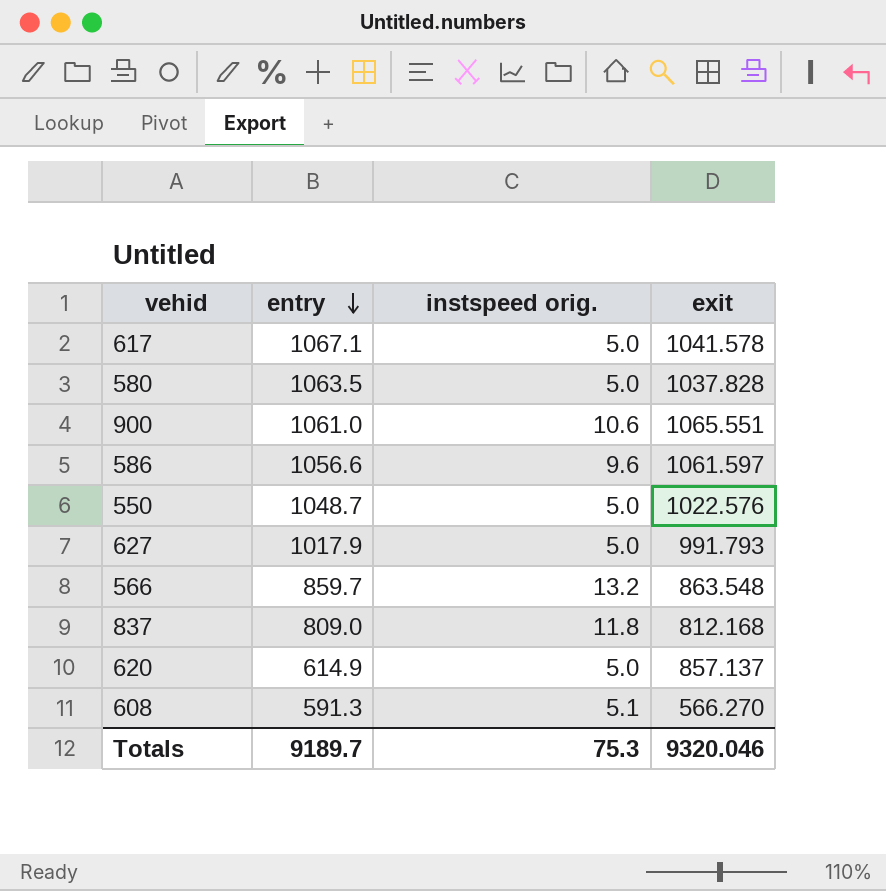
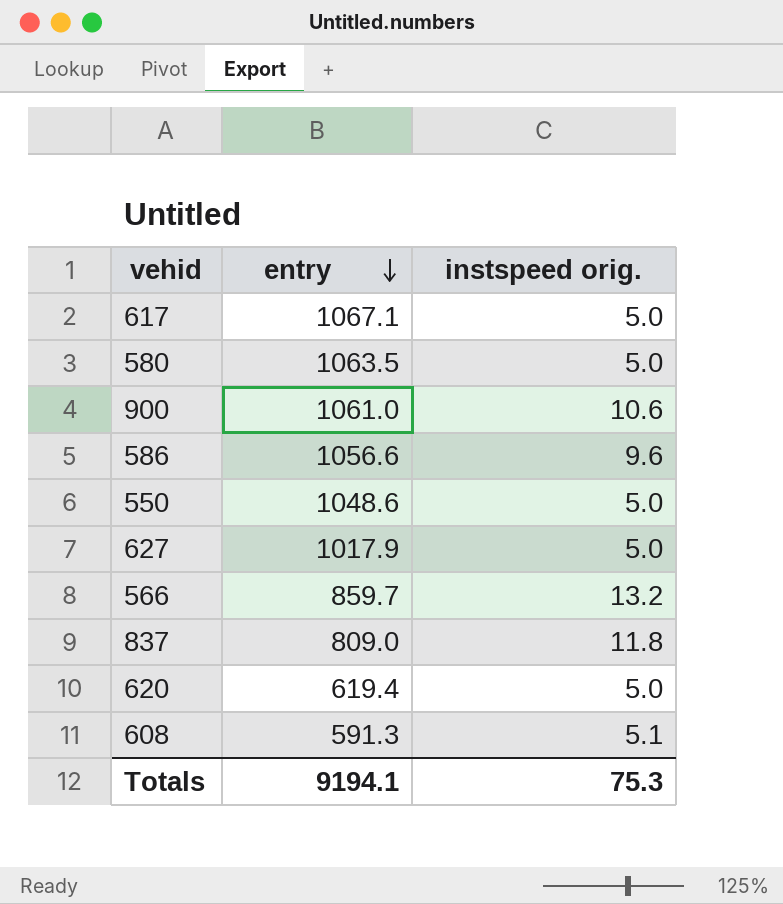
column exit | position: 4 -> none
550 | entry: 1048.7 -> 1048.6
620 | entry: 614.9 -> 619.4
Totals | entry: 9189.7 -> 9194.1

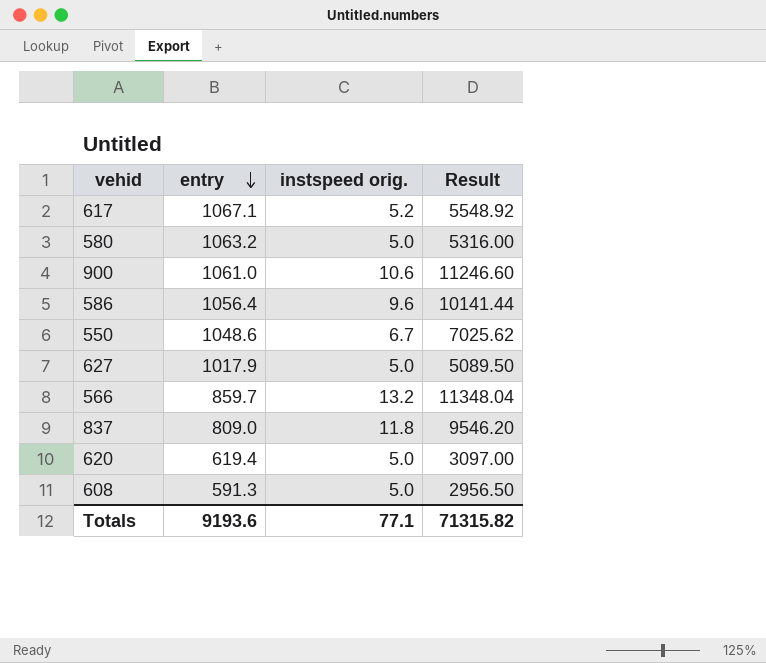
column Result | formula: none -> [entry] * [instspeed orig.]
617 | instspeed orig.: 5.0 -> 5.2
580 | entry: 1063.5 -> 1063.2
586 | entry: 1056.6 -> 1056.4
550 | instspeed orig.: 5.0 -> 6.7
608 | instspeed orig.: 5.1 -> 5.0
Totals | entry: 9194.1 -> 9193.6
Totals | instspeed orig.: 75.3 -> 77.1

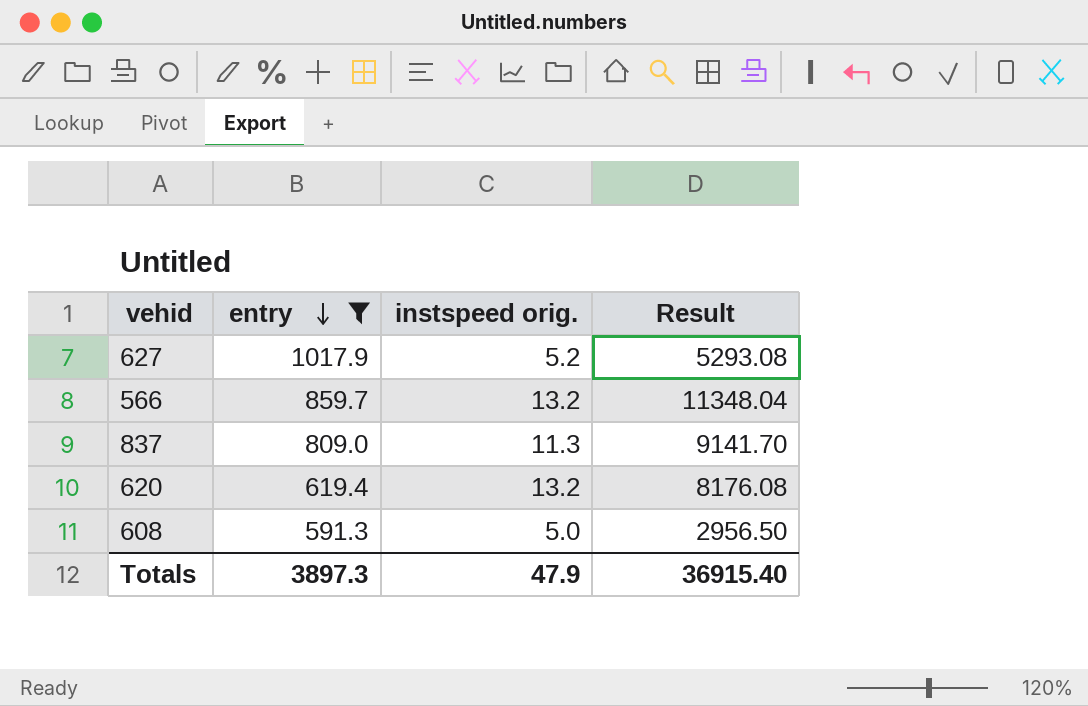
filter: none -> entry <= 1017.9
627 | instspeed orig.: 5.0 -> 5.2
627 | Result: 5089.50 -> 5293.08
837 | instspeed orig.: 11.8 -> 11.3
837 | Result: 9546.20 -> 9141.70
620 | instspeed orig.: 5.0 -> 13.2
620 | Result: 3097.00 -> 8176.08
Totals | entry: 9193.6 -> 3897.3
Totals | instspeed orig.: 77.1 -> 47.9
Totals | Result: 71315.82 -> 36915.40

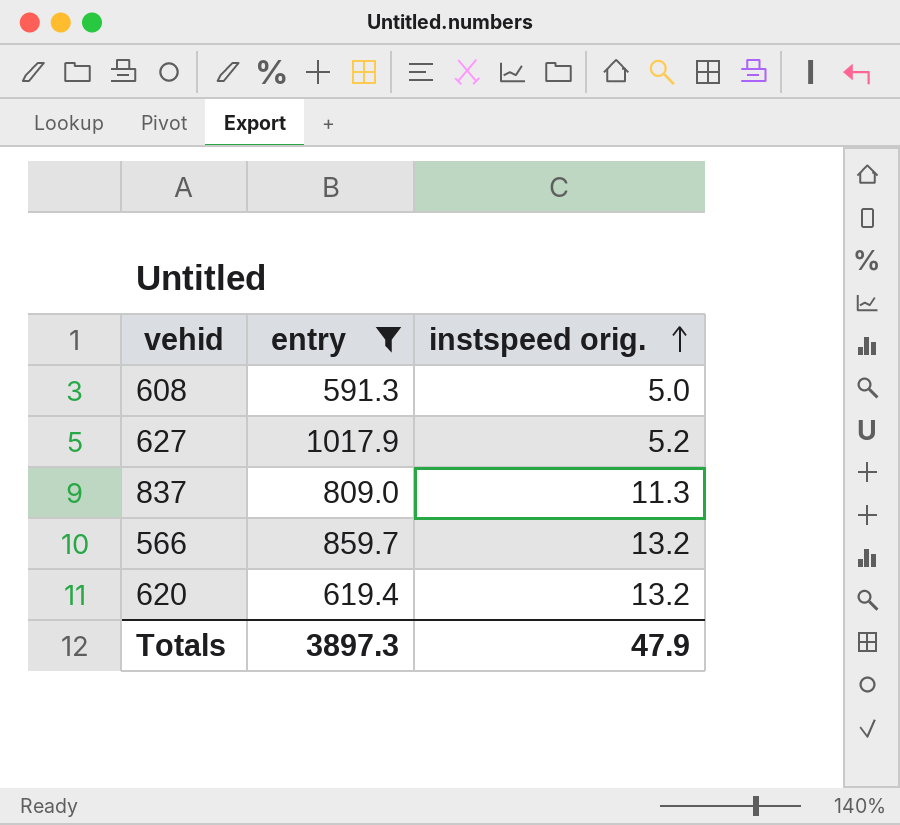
row order: entry descending -> instspeed orig. ascending
column Result | formula: [entry] * [instspeed orig.] -> none

